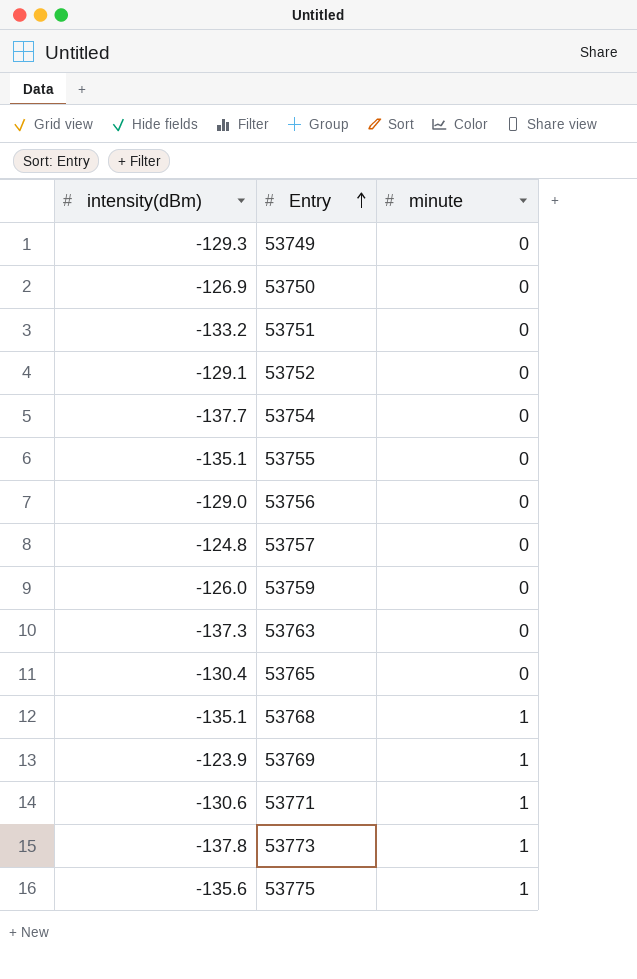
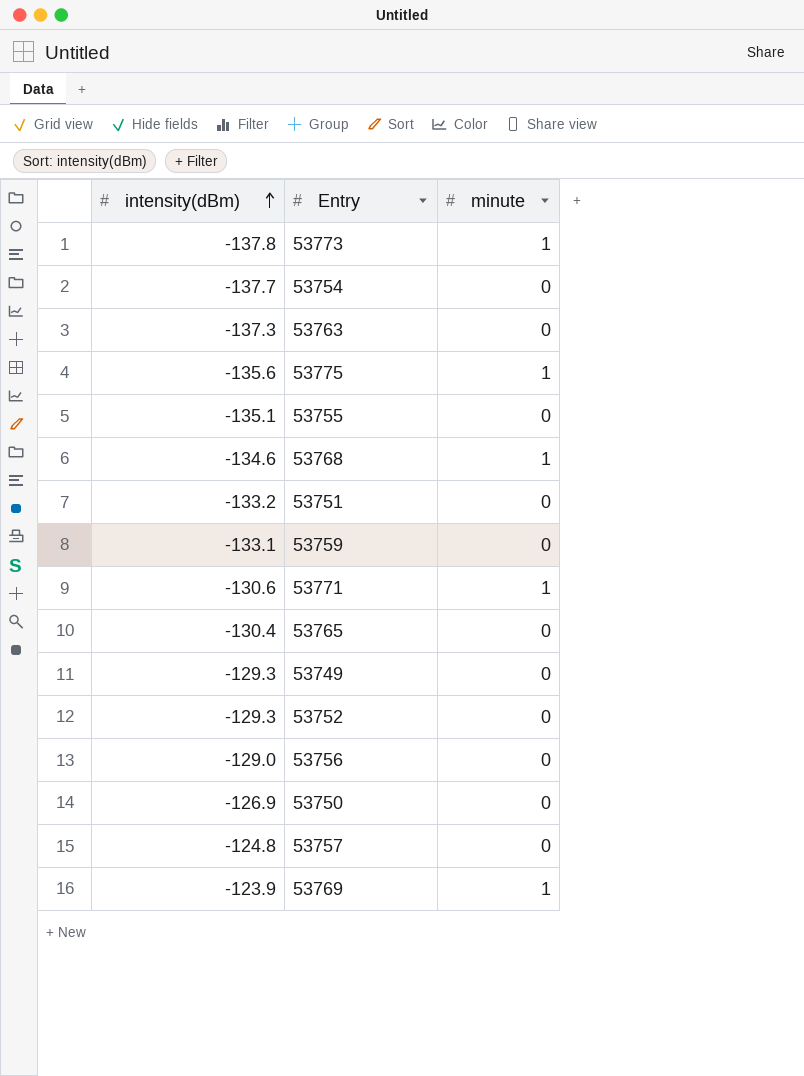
row order: Entry ascending -> intensity(dBm) ascending
53768 | intensity(dBm): -135.1 -> -134.6
53759 | intensity(dBm): -126.0 -> -133.1
53752 | intensity(dBm): -129.1 -> -129.3

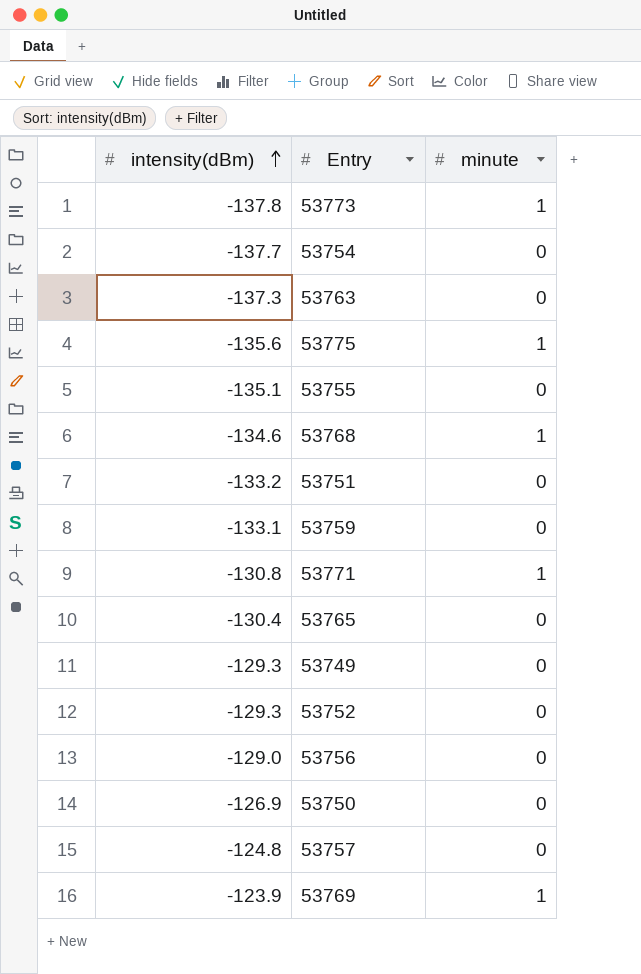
53771 | intensity(dBm): -130.6 -> -130.8

